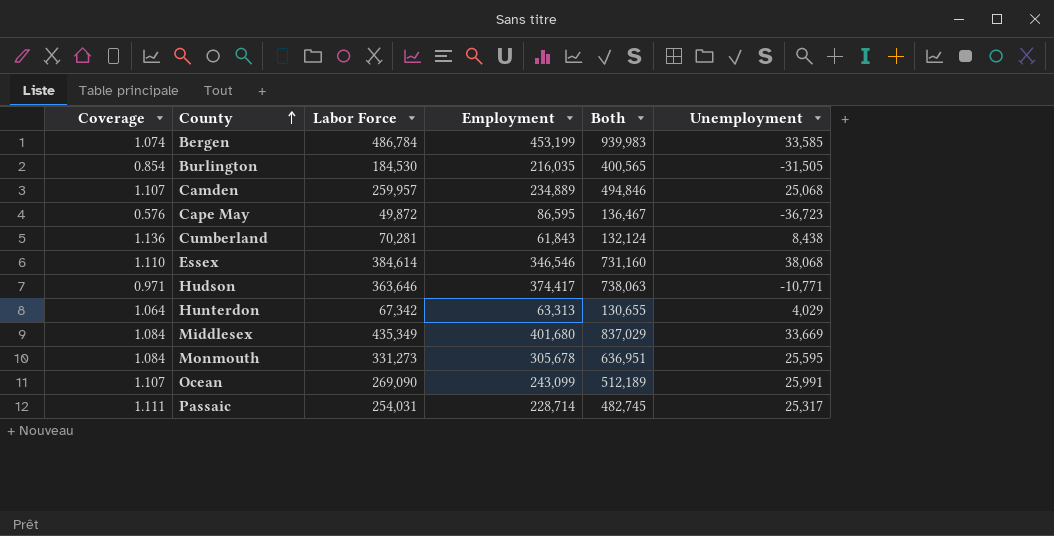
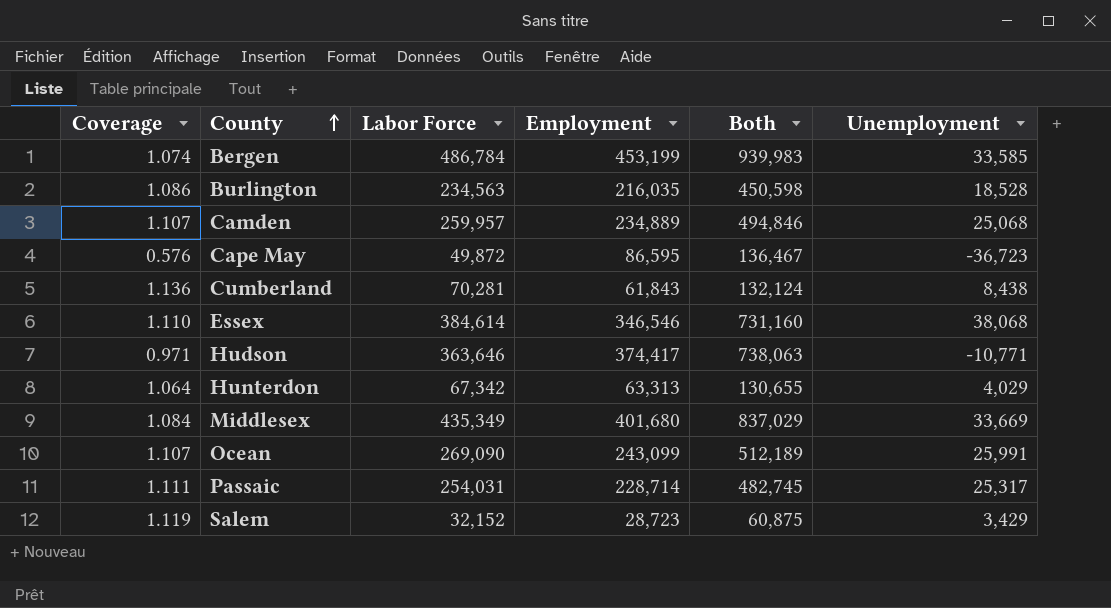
row Monmouth: 1.084 | 331,273 | 305,678 | 636,951 | 25,595 -> none
Burlington | Coverage: 0.854 -> 1.086
Burlington | Labor Force: 184,530 -> 234,563
Burlington | Both: 400,565 -> 450,598
Burlington | Unemployment: -31,505 -> 18,528
row Salem: none -> 1.119 | 32,152 | 28,723 | 60,875 | 3,429

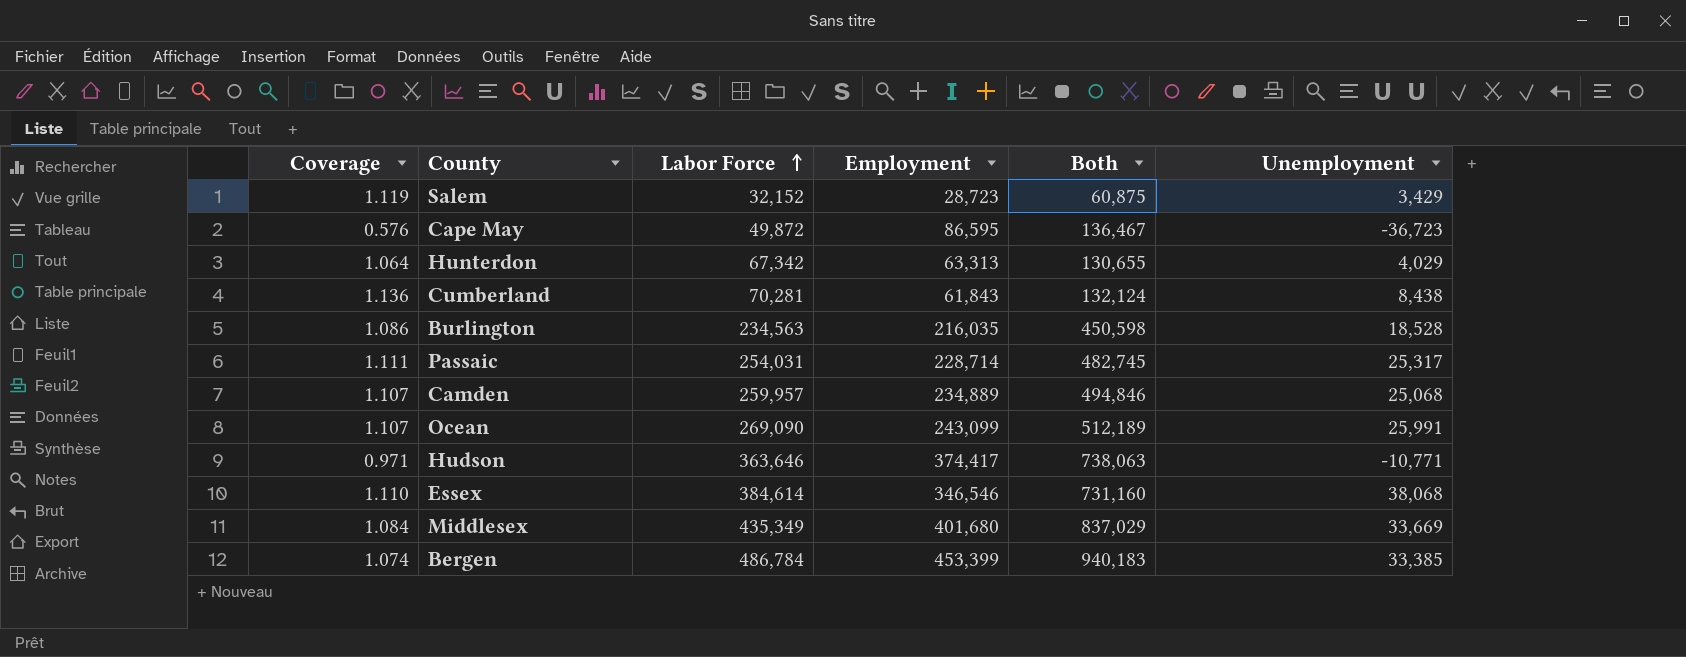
row order: County ascending -> Labor Force ascending
Bergen | Employment: 453,199 -> 453,399
Bergen | Both: 939,983 -> 940,183
Bergen | Unemployment: 33,585 -> 33,385

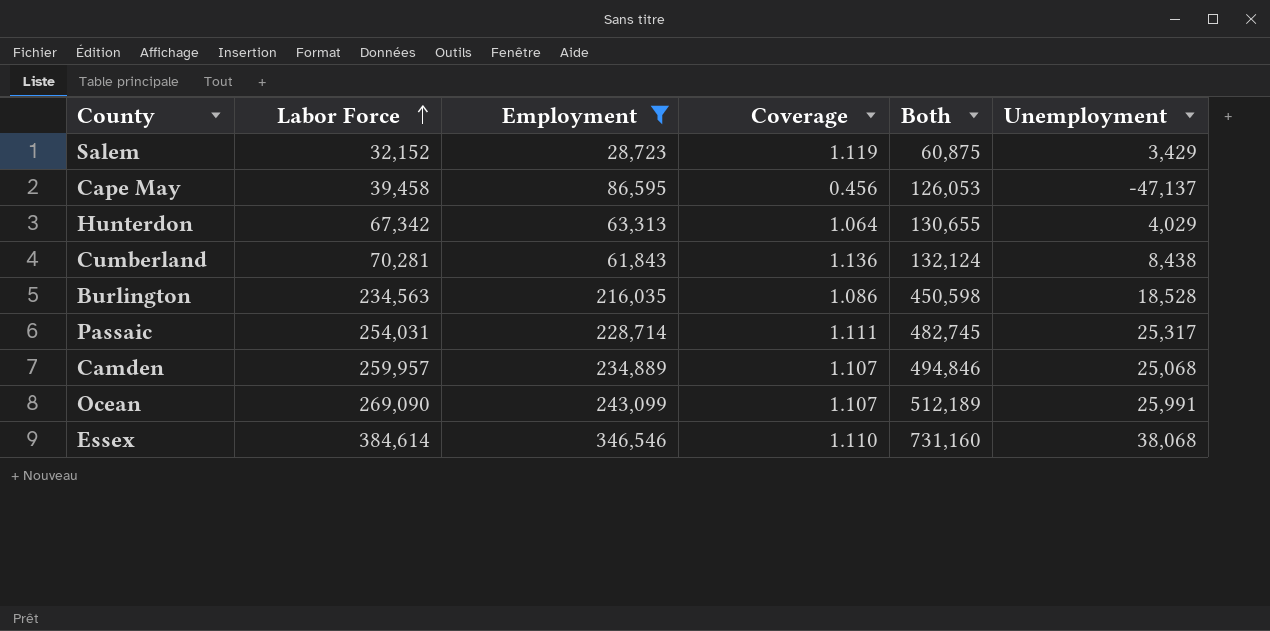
filter: none -> Employment <= 346,546
column Coverage | position: 1 -> 4
Cape May | Labor Force: 49,872 -> 39,458
Cape May | Coverage: 0.576 -> 0.456
Cape May | Both: 136,467 -> 126,053
Cape May | Unemployment: -36,723 -> -47,137

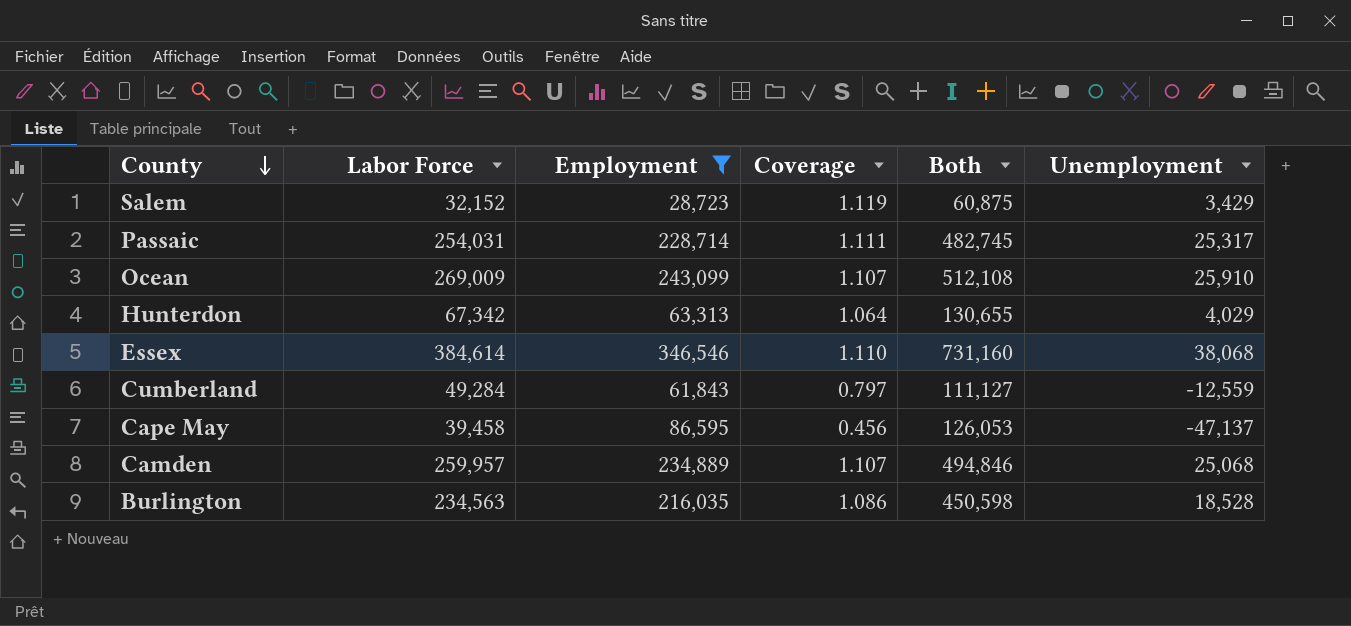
row order: Labor Force ascending -> County descending
Ocean | Labor Force: 269,090 -> 269,009
Ocean | Both: 512,189 -> 512,108
Ocean | Unemployment: 25,991 -> 25,910
Cumberland | Labor Force: 70,281 -> 49,284
Cumberland | Coverage: 1.136 -> 0.797
Cumberland | Both: 132,124 -> 111,127
Cumberland | Unemployment: 8,438 -> -12,559

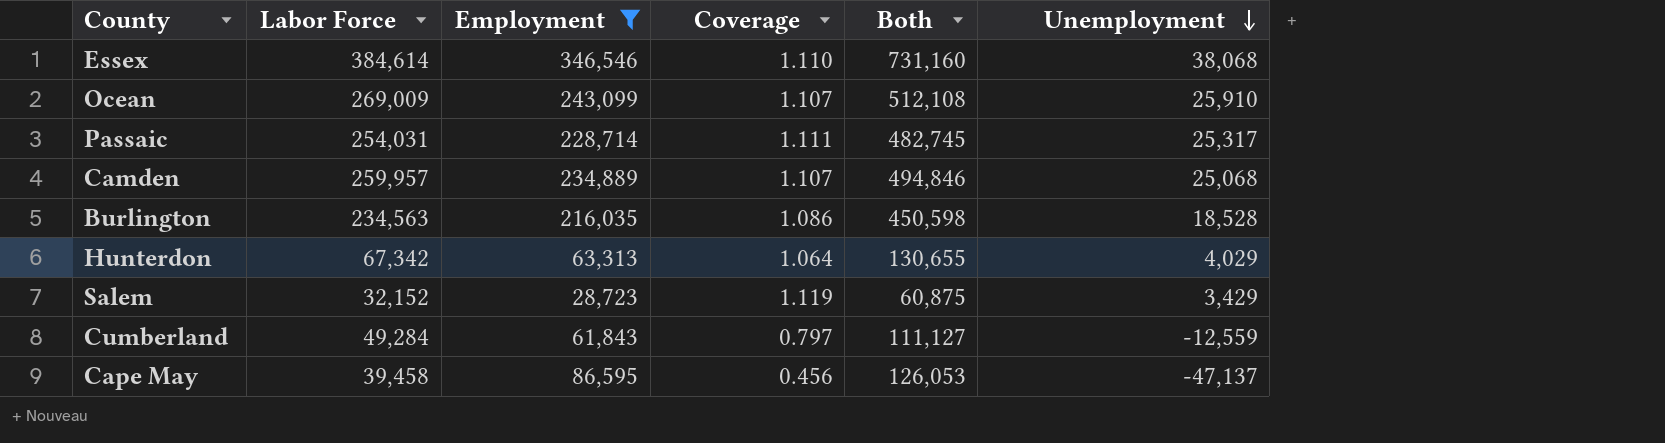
row order: County descending -> Unemployment descending

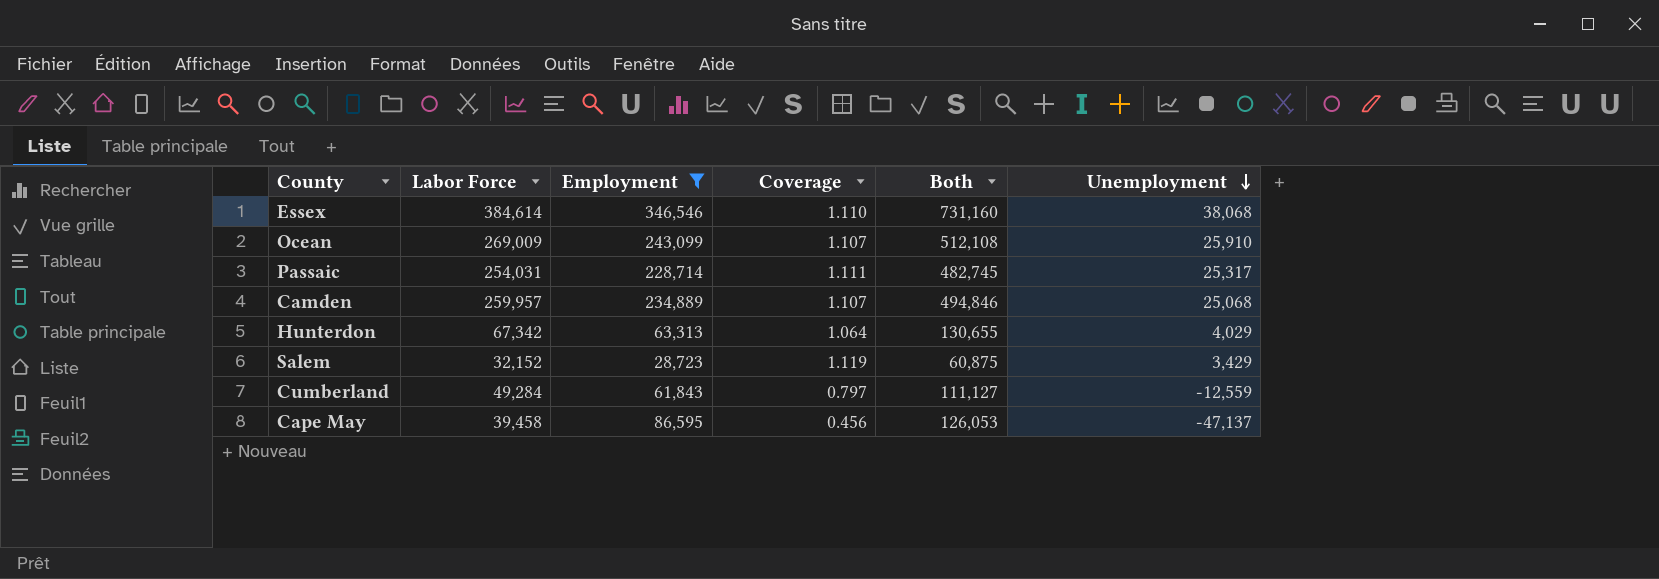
row Burlington: 234,563 | 216,035 | 1.086 | 450,598 | 18,528 -> none

